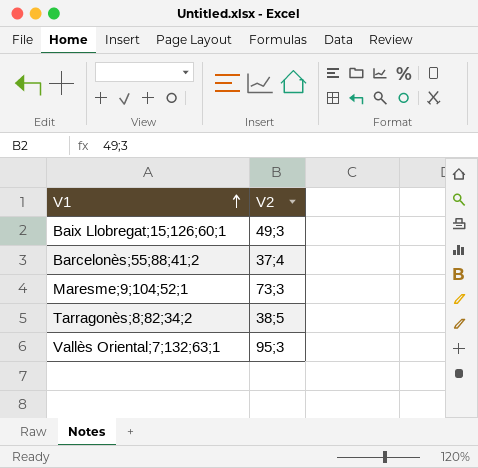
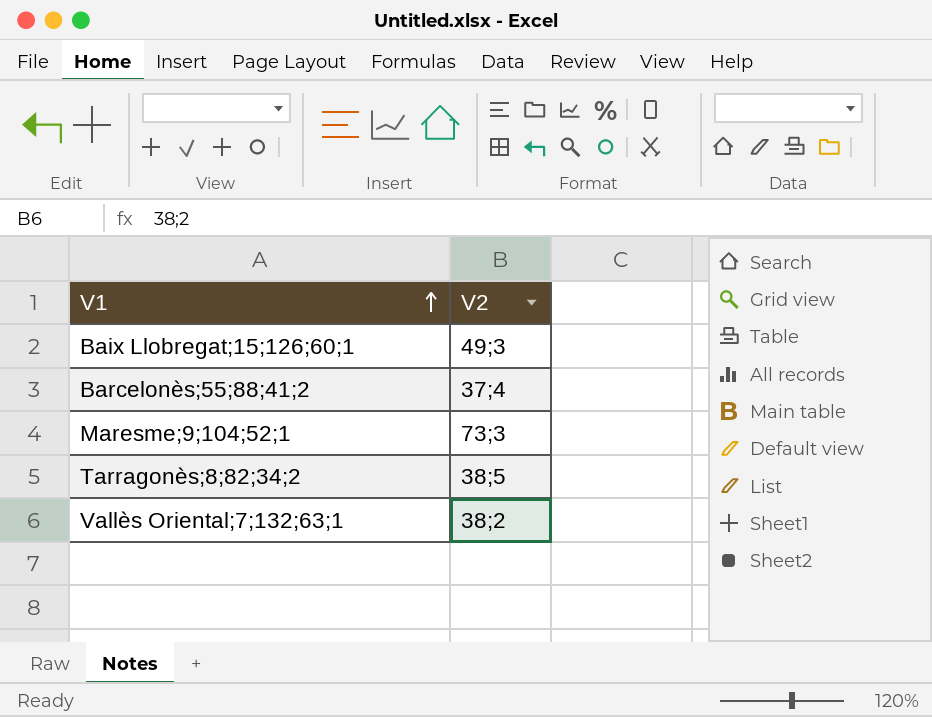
Vallès Oriental;7;132;63;1 | V2: 95;3 -> 38;2

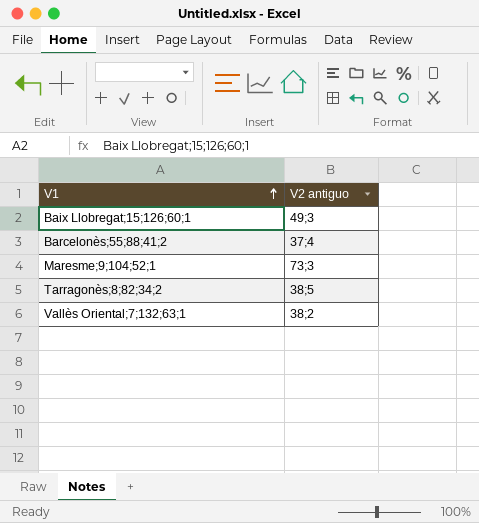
column name: V2 -> V2 antiguo

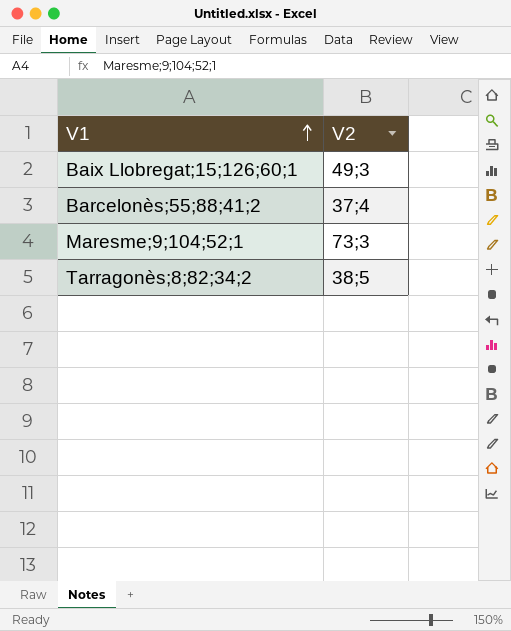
column name: V2 antiguo -> V2
row Vallès Oriental;7;132;63;1: 38;2 -> none

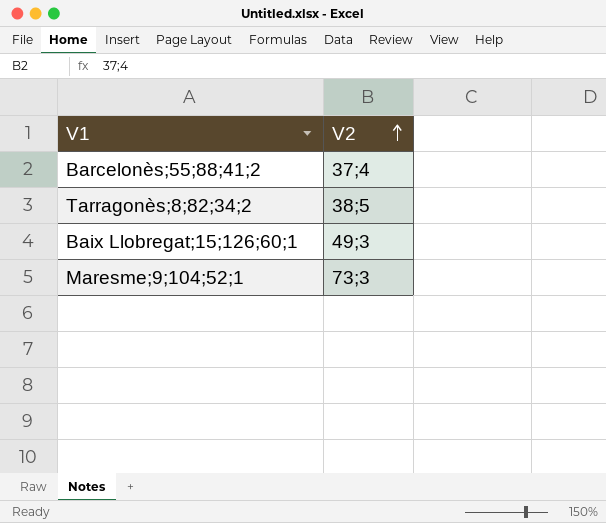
row order: V1 ascending -> V2 ascending

